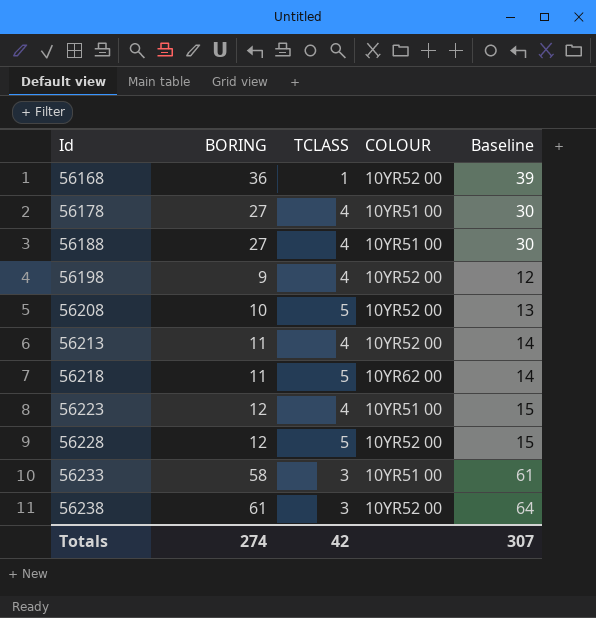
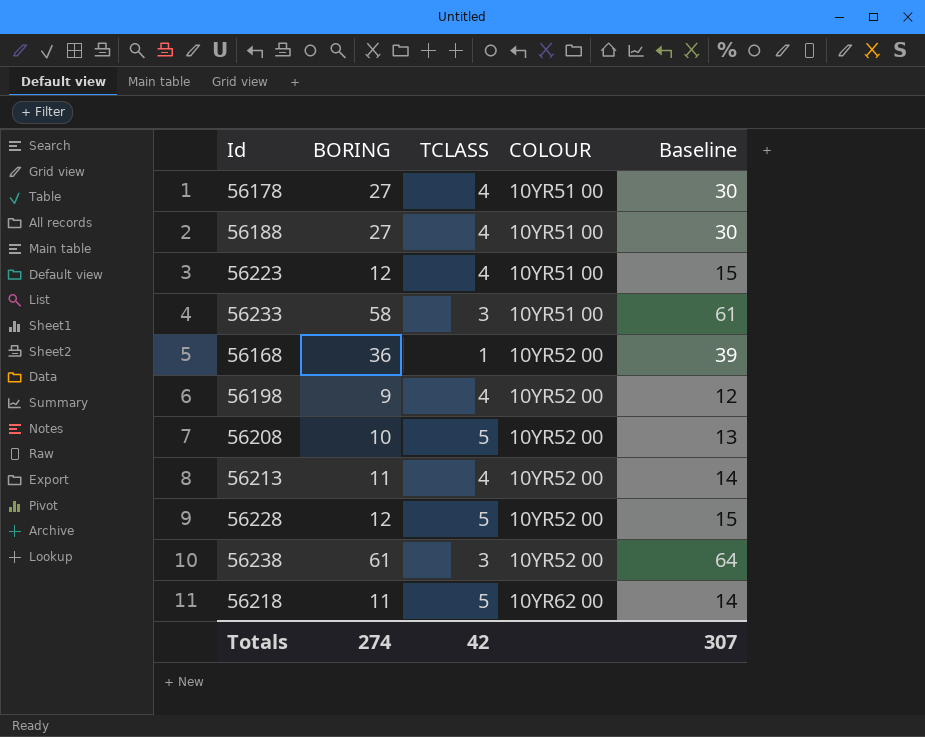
row order: Id ascending -> COLOUR ascending

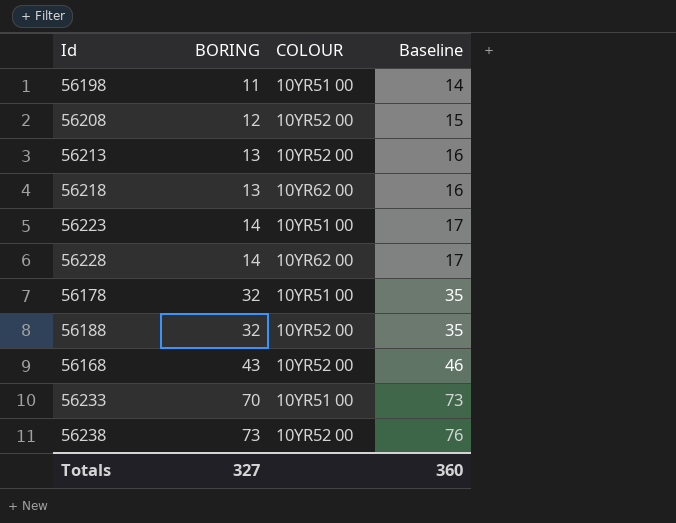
row order: COLOUR ascending -> BORING ascending
column TCLASS | position: 3 -> none
56198 | BORING: 9 -> 11
56198 | COLOUR: 10YR52 00 -> 10YR51 00
56198 | Baseline: 12 -> 14
56208 | BORING: 10 -> 12
56208 | Baseline: 13 -> 15
56213 | BORING: 11 -> 13
56213 | Baseline: 14 -> 16
56218 | BORING: 11 -> 13
56218 | Baseline: 14 -> 16
56223 | BORING: 12 -> 14
56223 | Baseline: 15 -> 17
56228 | BORING: 12 -> 14
56228 | COLOUR: 10YR52 00 -> 10YR62 00
56228 | Baseline: 15 -> 17
56178 | BORING: 27 -> 32
56178 | Baseline: 30 -> 35
56188 | BORING: 27 -> 32
56188 | COLOUR: 10YR51 00 -> 10YR52 00
56188 | Baseline: 30 -> 35
56168 | BORING: 36 -> 43
56168 | Baseline: 39 -> 46
56233 | BORING: 58 -> 70
56233 | Baseline: 61 -> 73
56238 | BORING: 61 -> 73
56238 | Baseline: 64 -> 76
Totals | BORING: 274 -> 327
Totals | Baseline: 307 -> 360

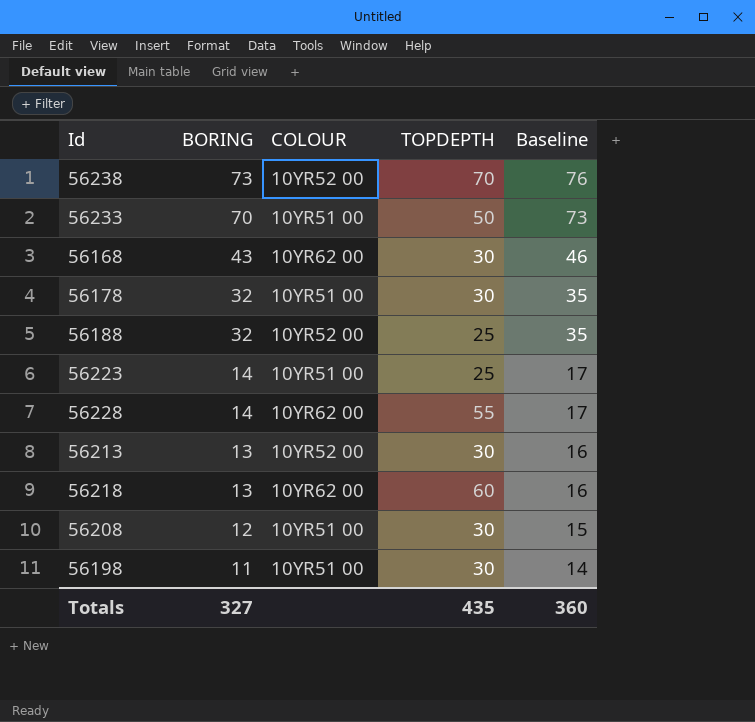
row order: BORING ascending -> BORING descending
column TOPDEPTH | position: none -> 4
56168 | COLOUR: 10YR52 00 -> 10YR62 00
56208 | COLOUR: 10YR52 00 -> 10YR51 00

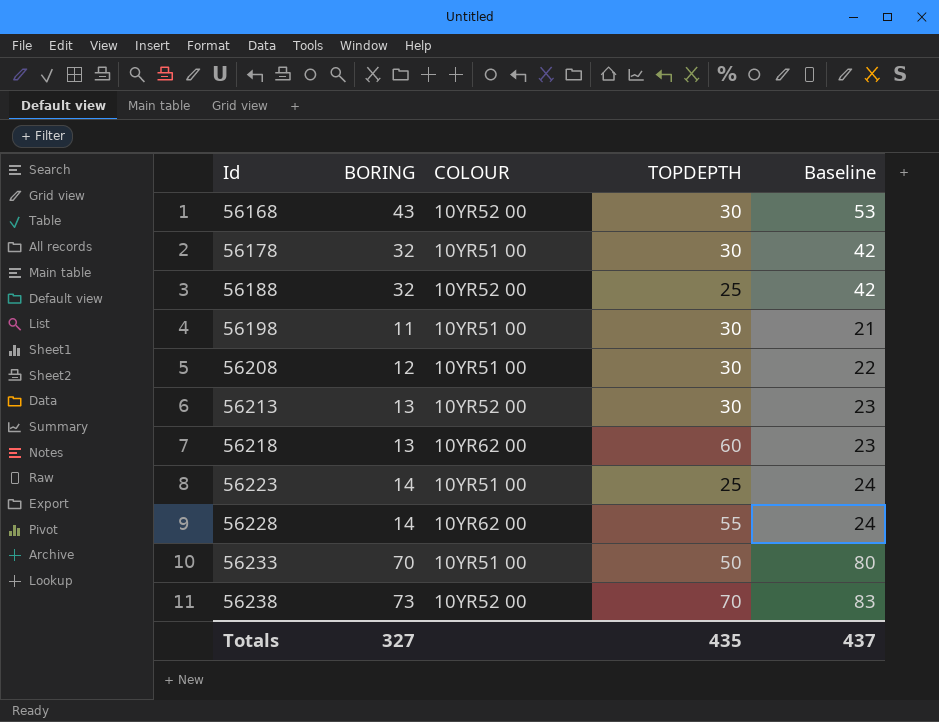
row order: BORING descending -> Id ascending
column Baseline | formula: [BORING] + 3 -> [BORING] + 10
56168 | COLOUR: 10YR62 00 -> 10YR52 00
Totals | Baseline: 360 -> 437

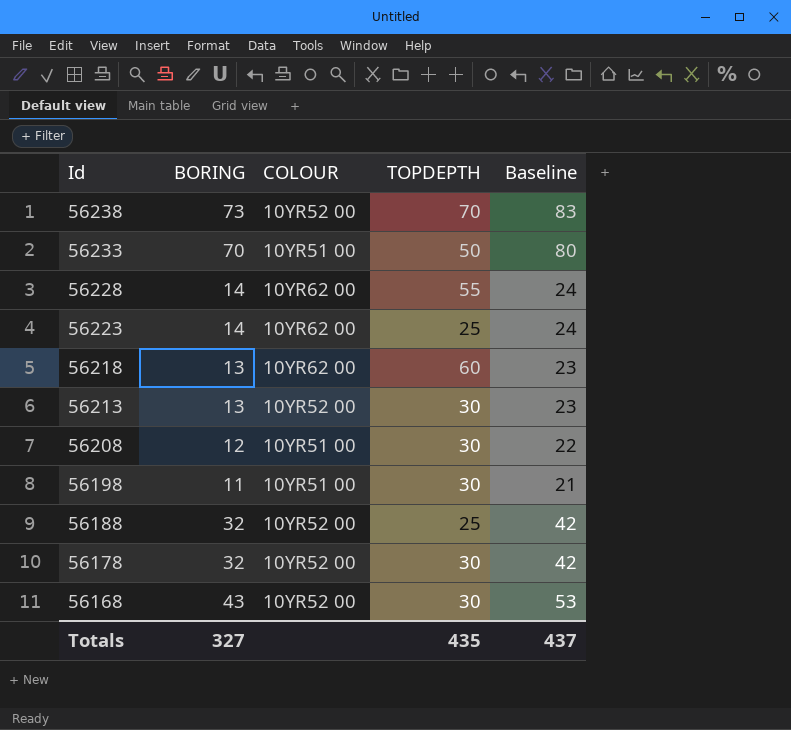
row order: Id ascending -> Id descending
56223 | COLOUR: 10YR51 00 -> 10YR62 00
56178 | COLOUR: 10YR51 00 -> 10YR52 00

